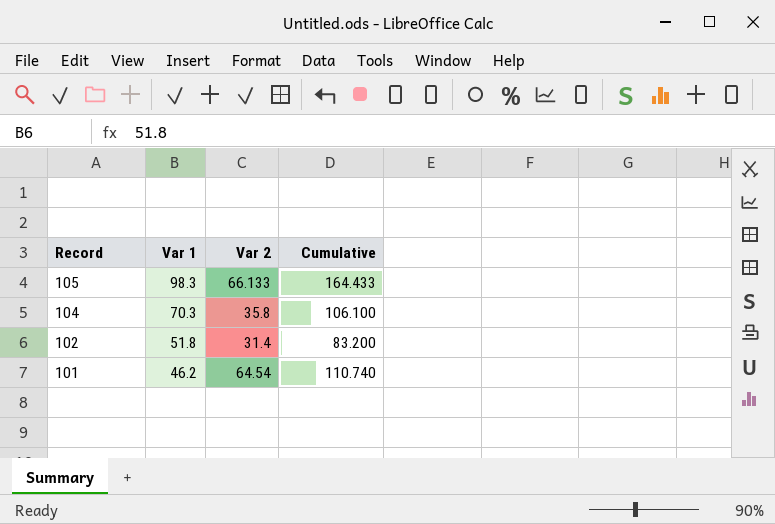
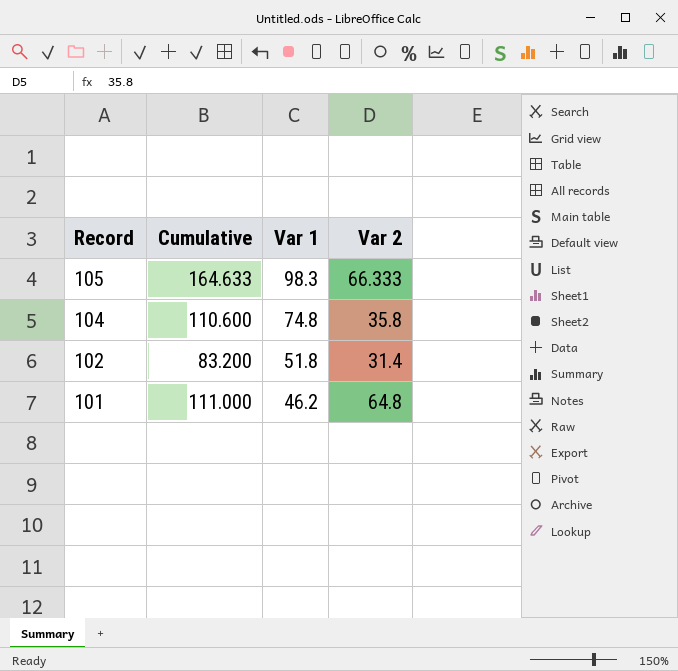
column Cumulative | position: 4 -> 2
105 | Cumulative: 164.433 -> 164.633
105 | Var 2: 66.133 -> 66.333
104 | Cumulative: 106.100 -> 110.600
104 | Var 1: 70.3 -> 74.8
101 | Cumulative: 110.740 -> 111.000
101 | Var 2: 64.54 -> 64.8

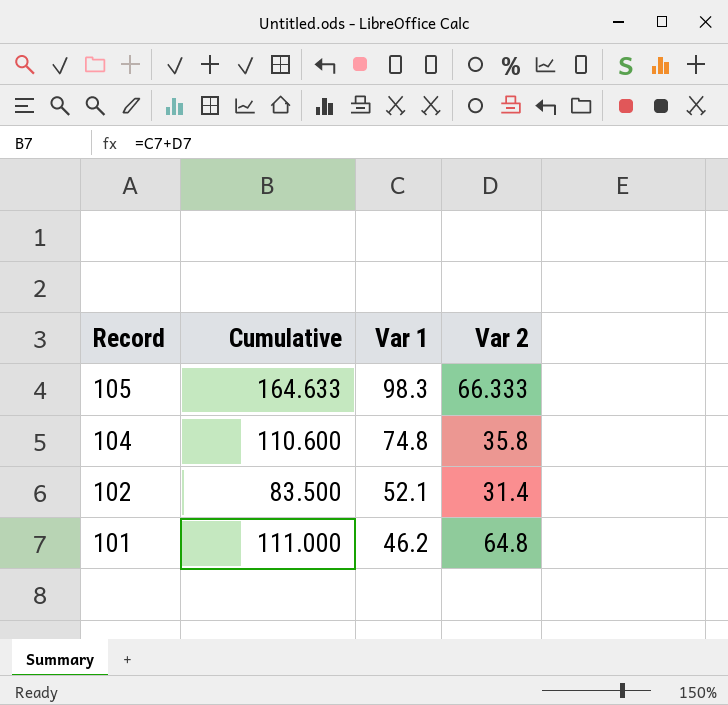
102 | Cumulative: 83.200 -> 83.500
102 | Var 1: 51.8 -> 52.1

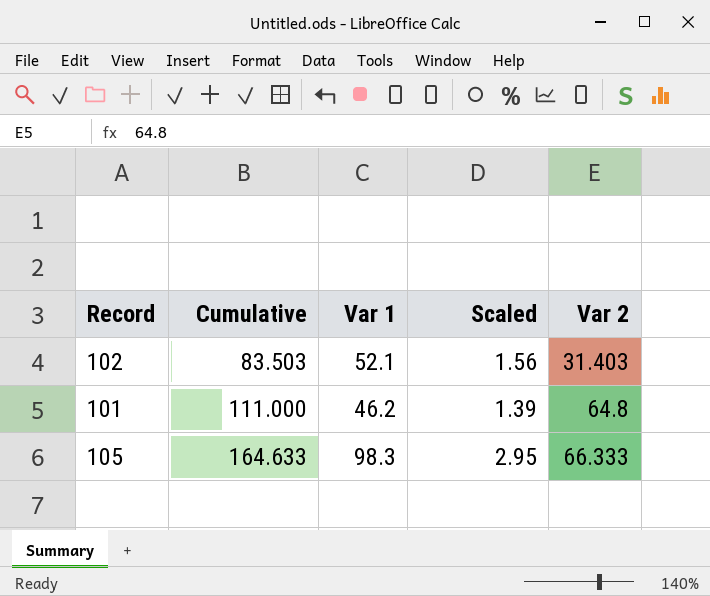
row order: Record descending -> Cumulative ascending
column Scaled | formula: none -> [Var 1] * 0.03
row 104: 110.600 | 74.8 | 35.8 -> none
102 | Cumulative: 83.500 -> 83.503
102 | Var 2: 31.4 -> 31.403

